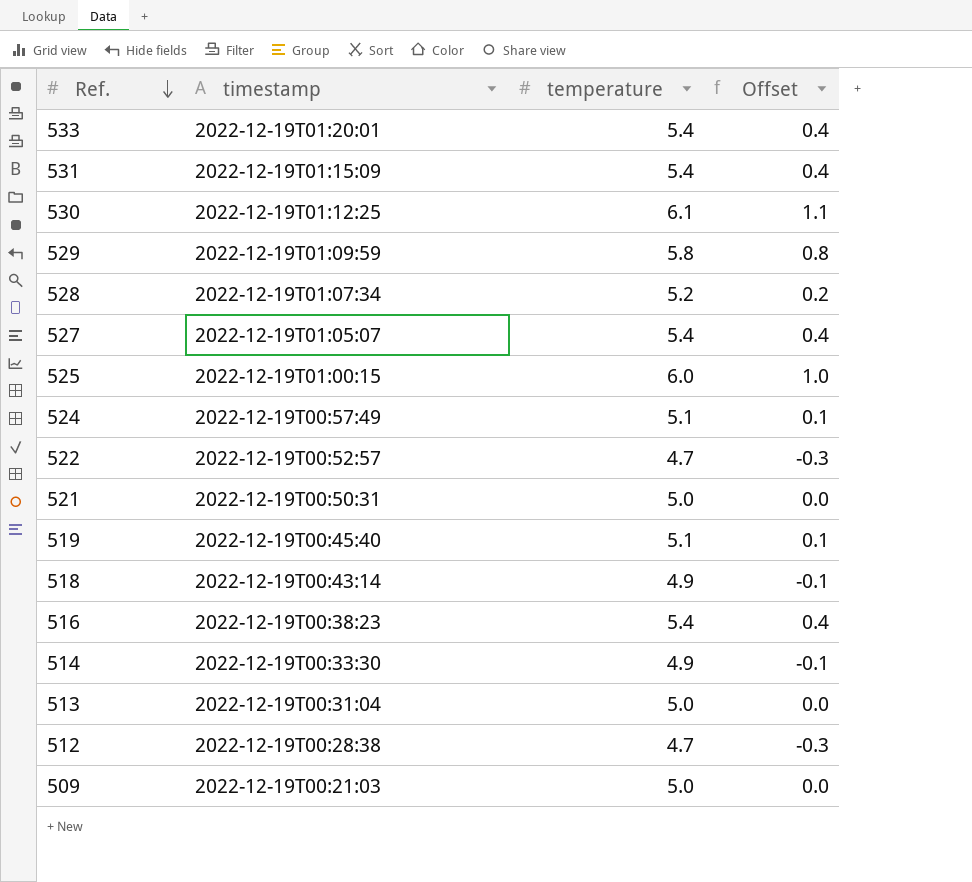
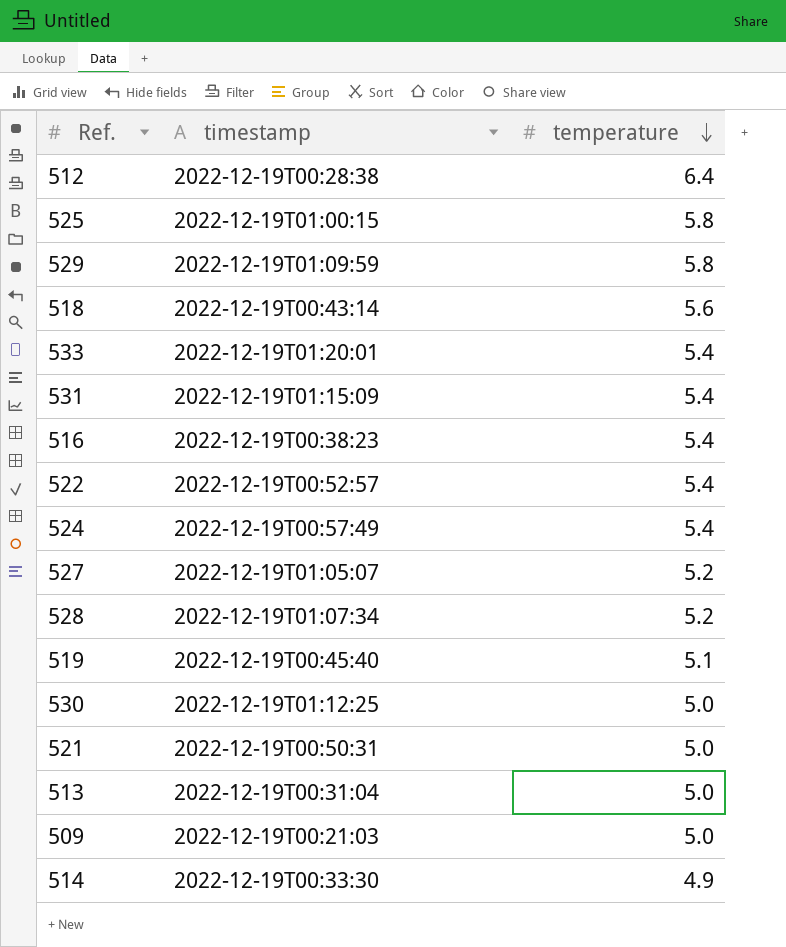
row order: Ref. descending -> temperature descending
column Offset | formula: [temperature] - 5 -> none
512 | temperature: 4.7 -> 6.4
525 | temperature: 6.0 -> 5.8
518 | temperature: 4.9 -> 5.6
522 | temperature: 4.7 -> 5.4
524 | temperature: 5.1 -> 5.4
527 | temperature: 5.4 -> 5.2
530 | temperature: 6.1 -> 5.0

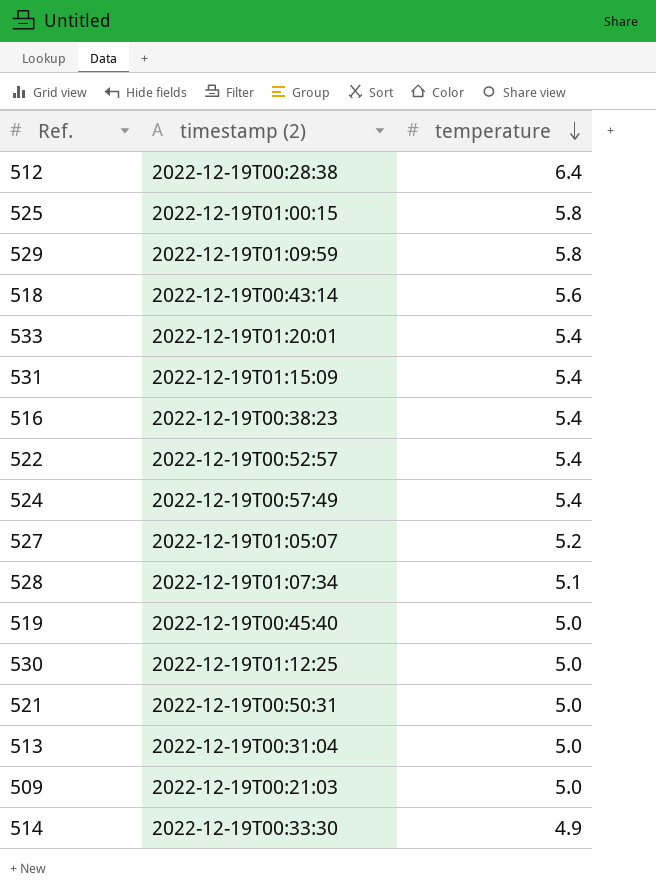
column name: timestamp -> timestamp (2)
528 | temperature: 5.2 -> 5.1
519 | temperature: 5.1 -> 5.0

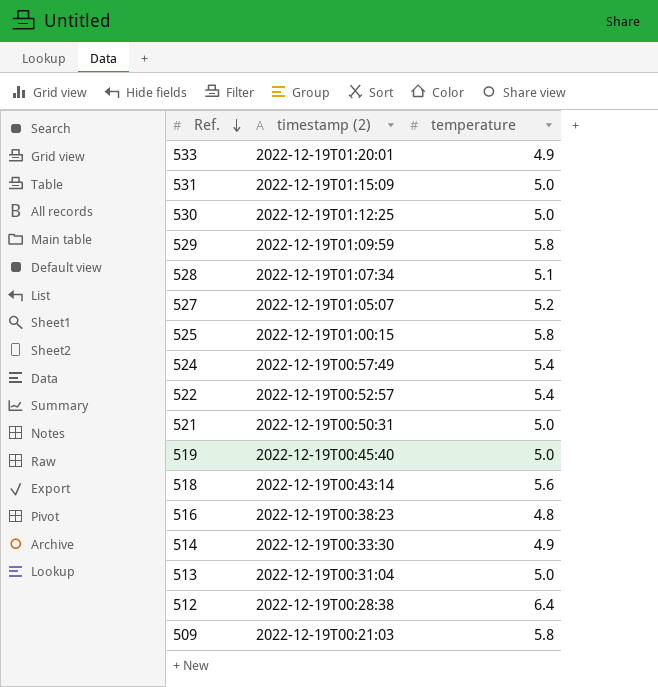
row order: temperature descending -> Ref. descending
533 | temperature: 5.4 -> 4.9
531 | temperature: 5.4 -> 5.0
516 | temperature: 5.4 -> 4.8
509 | temperature: 5.0 -> 5.8

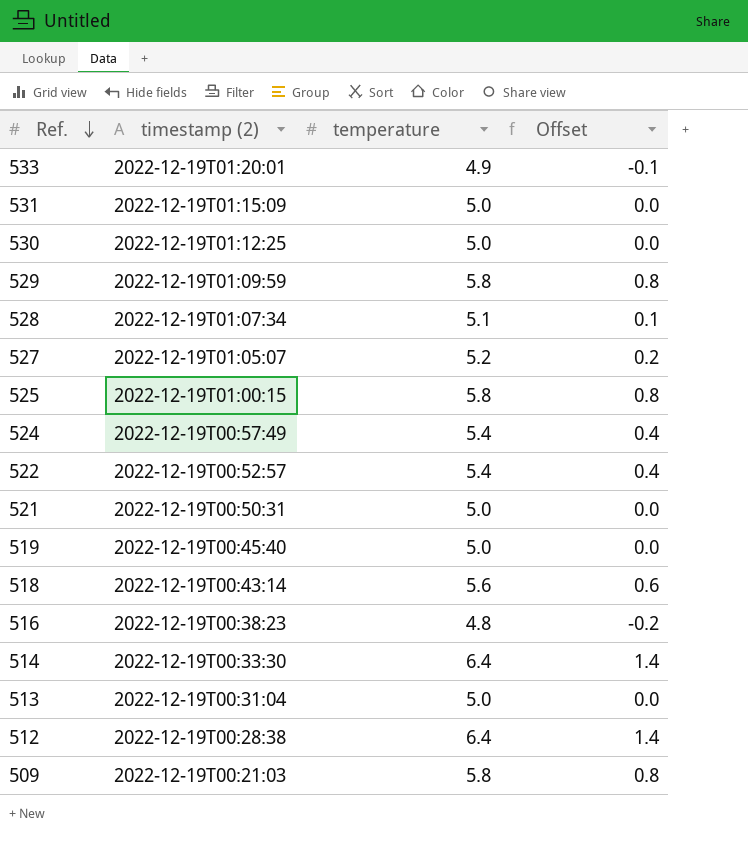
column Offset | formula: none -> [temperature] - 5
514 | temperature: 4.9 -> 6.4

